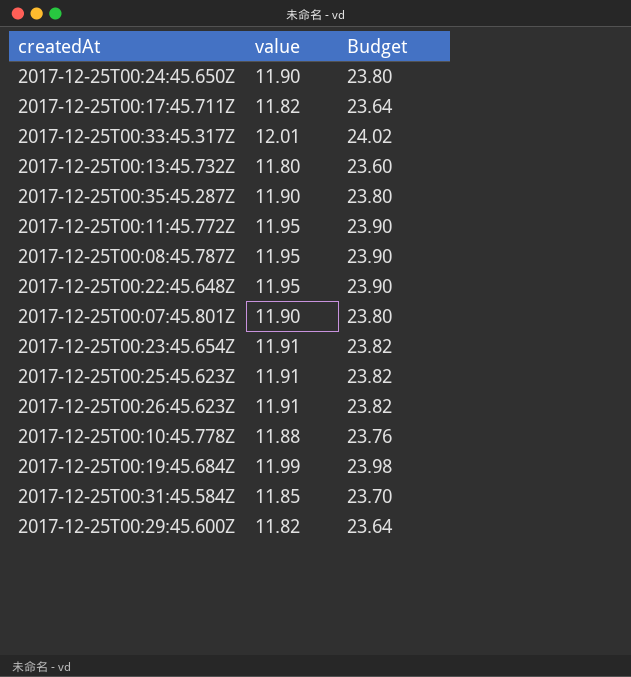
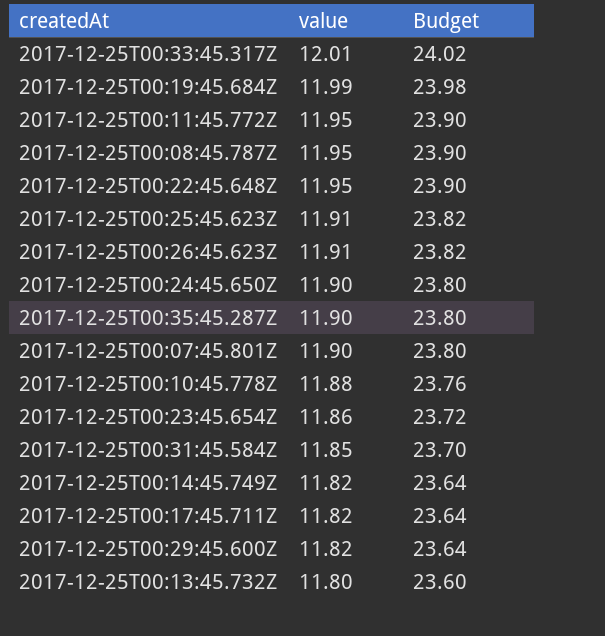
row order: none -> value descending
2017-12-25T00:23:45.654Z | value: 11.91 -> 11.86
2017-12-25T00:23:45.654Z | Budget: 23.82 -> 23.72
row 2017-12-25T00:14:45.749Z: none -> 11.82 | 23.64

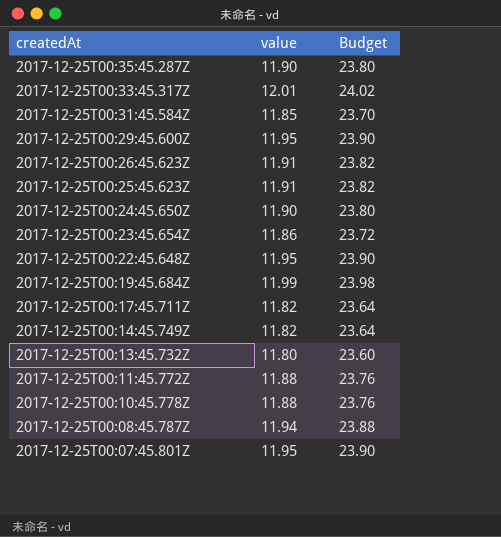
row order: value descending -> createdAt descending
2017-12-25T00:29:45.600Z | value: 11.82 -> 11.95
2017-12-25T00:29:45.600Z | Budget: 23.64 -> 23.90
2017-12-25T00:11:45.772Z | value: 11.95 -> 11.88
2017-12-25T00:11:45.772Z | Budget: 23.90 -> 23.76
2017-12-25T00:08:45.787Z | value: 11.95 -> 11.94
2017-12-25T00:08:45.787Z | Budget: 23.90 -> 23.88
2017-12-25T00:07:45.801Z | value: 11.90 -> 11.95
2017-12-25T00:07:45.801Z | Budget: 23.80 -> 23.90

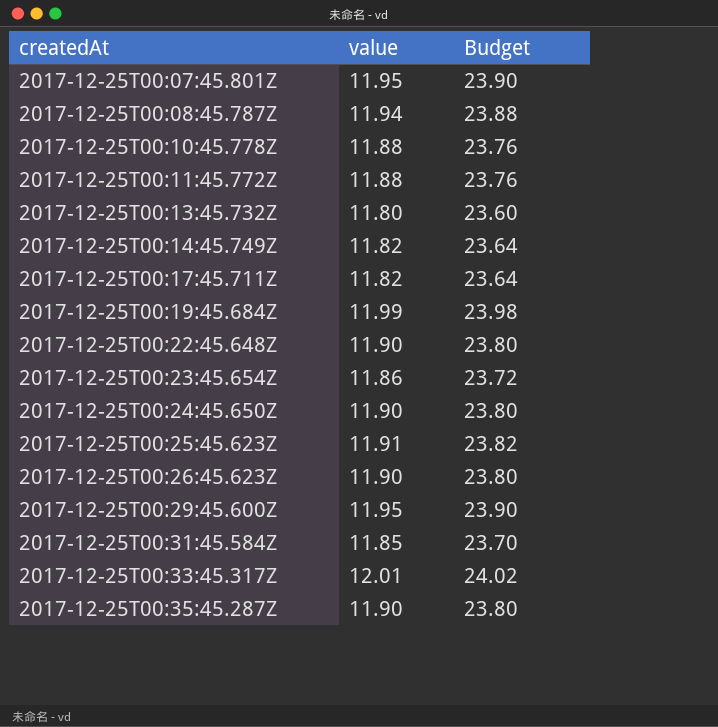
row order: createdAt descending -> createdAt ascending
2017-12-25T00:22:45.648Z | value: 11.95 -> 11.90
2017-12-25T00:22:45.648Z | Budget: 23.90 -> 23.80
2017-12-25T00:26:45.623Z | value: 11.91 -> 11.90
2017-12-25T00:26:45.623Z | Budget: 23.82 -> 23.80

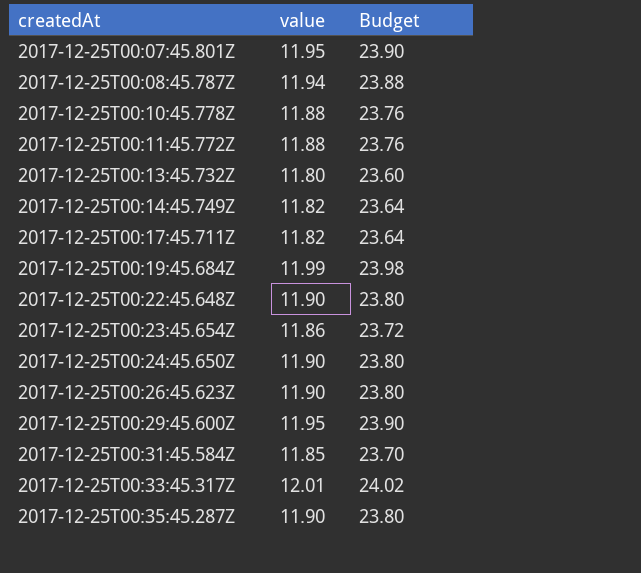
row 2017-12-25T00:25:45.623Z: 11.91 | 23.82 -> none

